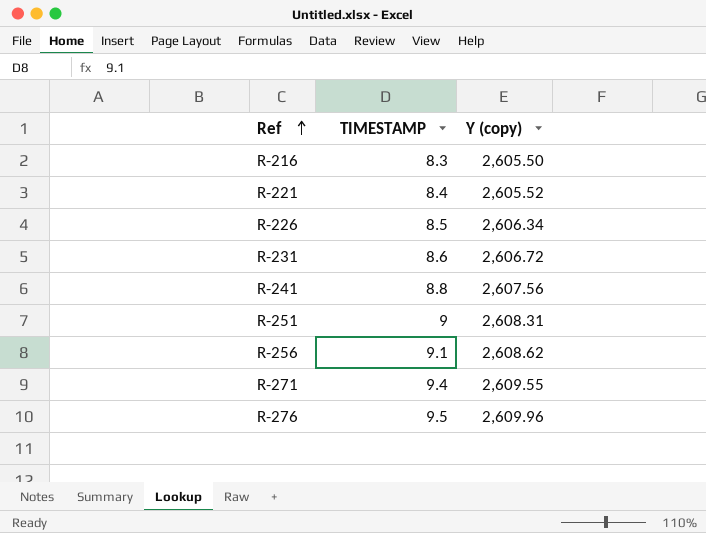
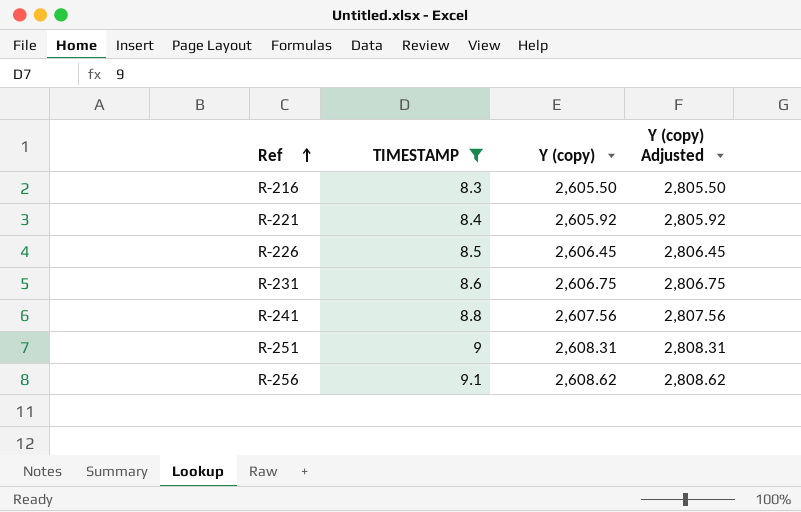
filter: none -> TIMESTAMP <= 9.1
column Y (copy) Adjusted | formula: none -> [Y (copy)] + 200
R-221 | Y (copy): 2,605.52 -> 2,605.92
R-226 | Y (copy): 2,606.34 -> 2,606.45
R-231 | Y (copy): 2,606.72 -> 2,606.75

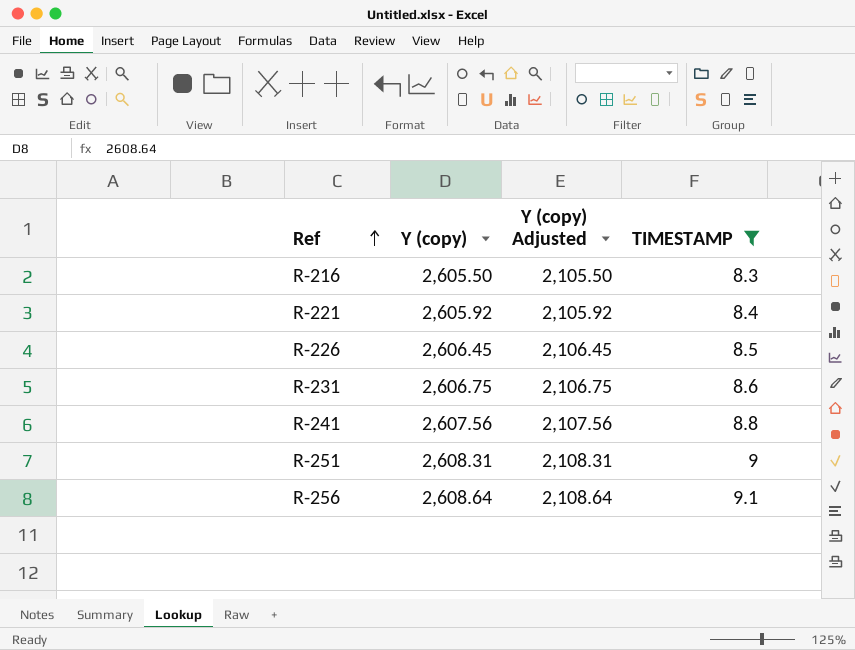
column Y (copy) Adjusted | formula: [Y (copy)] + 200 -> [Y (copy)] - 500
column TIMESTAMP | position: 2 -> 4
R-256 | Y (copy): 2,608.62 -> 2,608.64

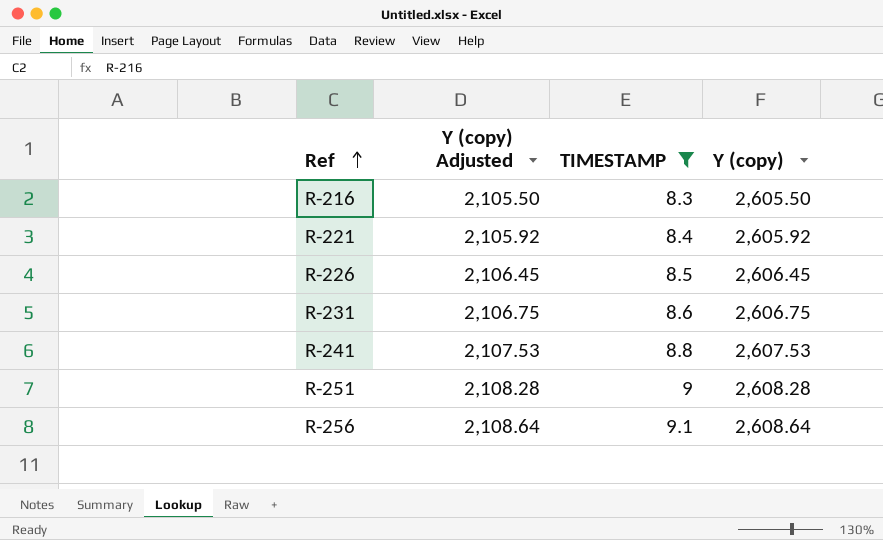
column Y (copy) | position: 2 -> 4
R-241 | Y (copy) Adjusted: 2,107.56 -> 2,107.53
R-241 | Y (copy): 2,607.56 -> 2,607.53
R-251 | Y (copy) Adjusted: 2,108.31 -> 2,108.28
R-251 | Y (copy): 2,608.31 -> 2,608.28

